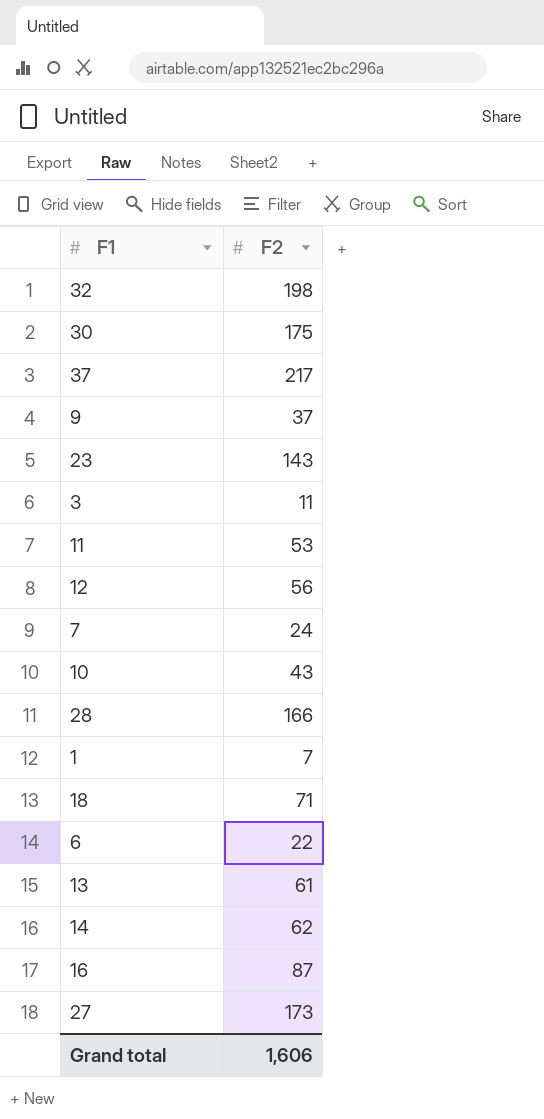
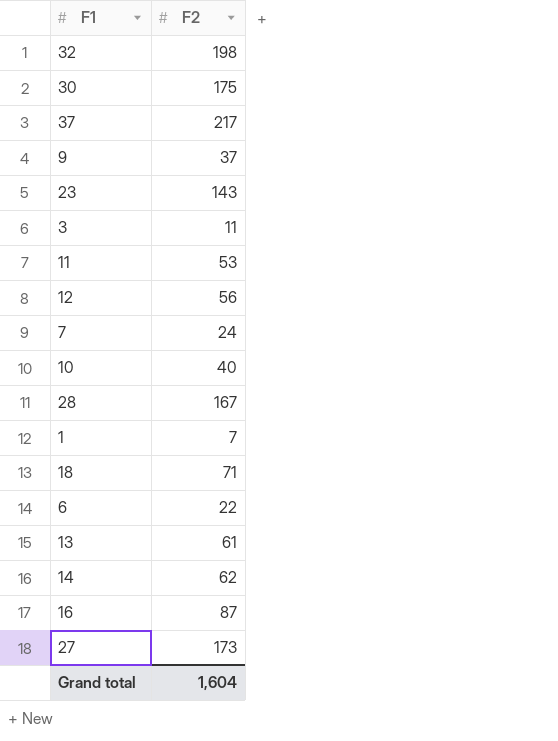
10 | F2: 43 -> 40
28 | F2: 166 -> 167
Grand total | F2: 1,606 -> 1,604

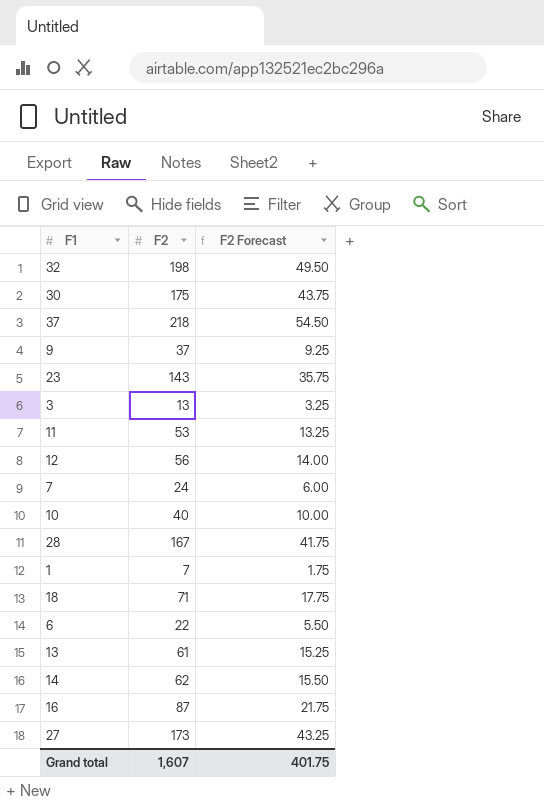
column F2 Forecast | formula: none -> [F2] * 0.25
37 | F2: 217 -> 218
3 | F2: 11 -> 13
Grand total | F2: 1,604 -> 1,607

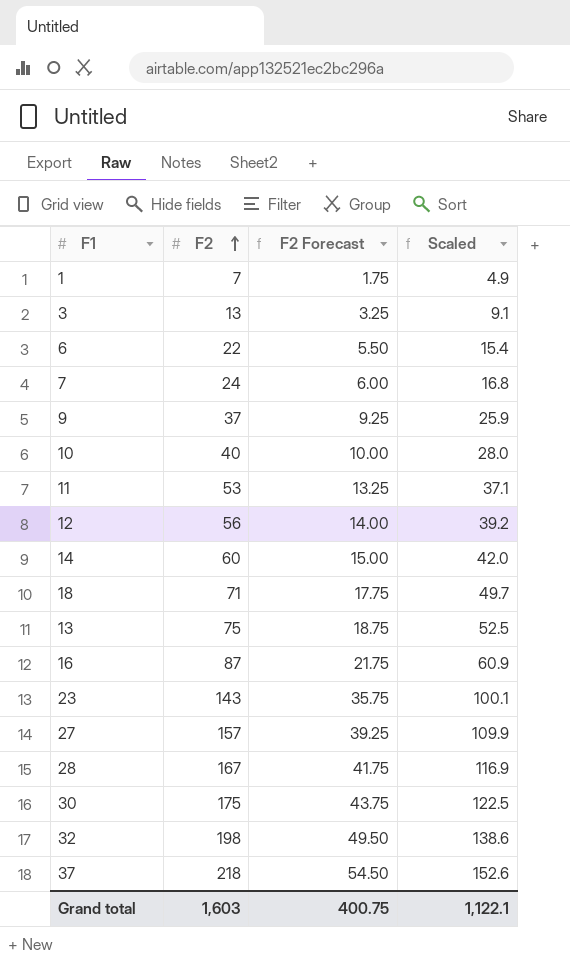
row order: none -> F2 ascending
column Scaled | formula: none -> [F2] * 0.7
14 | F2: 62 -> 60
14 | F2 Forecast: 15.50 -> 15.00
13 | F2: 61 -> 75
13 | F2 Forecast: 15.25 -> 18.75
27 | F2: 173 -> 157
27 | F2 Forecast: 43.25 -> 39.25
Grand total | F2: 1,607 -> 1,603
Grand total | F2 Forecast: 401.75 -> 400.75

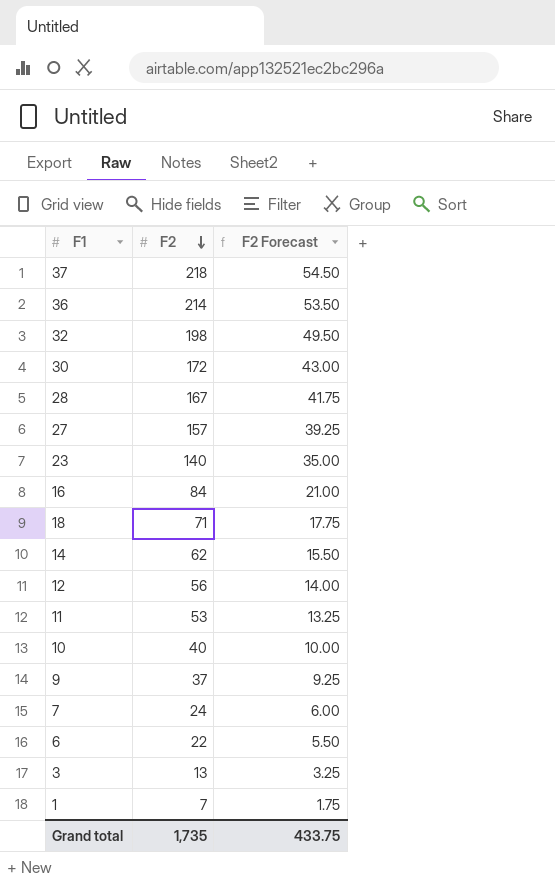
row order: F2 ascending -> F2 descending
column Scaled | formula: [F2] * 0.7 -> none
row 13: 75 | 18.75 | 52.5 -> none
row 36: none -> 214 | 53.50
30 | F2: 175 -> 172
30 | F2 Forecast: 43.75 -> 43.00
23 | F2: 143 -> 140
23 | F2 Forecast: 35.75 -> 35.00
16 | F2: 87 -> 84
16 | F2 Forecast: 21.75 -> 21.00
14 | F2: 60 -> 62
14 | F2 Forecast: 15.00 -> 15.50
Grand total | F2: 1,603 -> 1,735
Grand total | F2 Forecast: 400.75 -> 433.75

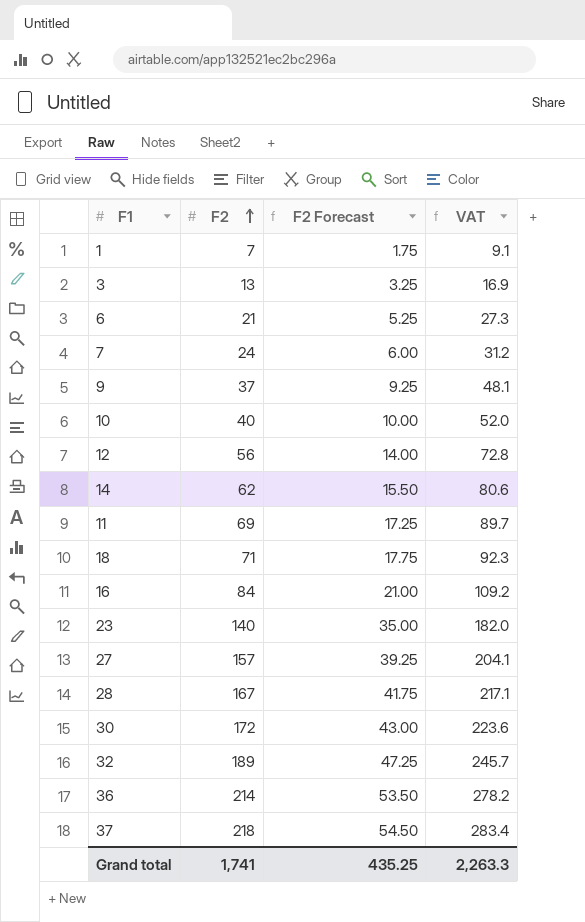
row order: F2 descending -> F2 ascending
column VAT | formula: none -> [F2] * 1.3
6 | F2: 22 -> 21
6 | F2 Forecast: 5.50 -> 5.25
11 | F2: 53 -> 69
11 | F2 Forecast: 13.25 -> 17.25
32 | F2: 198 -> 189
32 | F2 Forecast: 49.50 -> 47.25
Grand total | F2: 1,735 -> 1,741
Grand total | F2 Forecast: 433.75 -> 435.25

